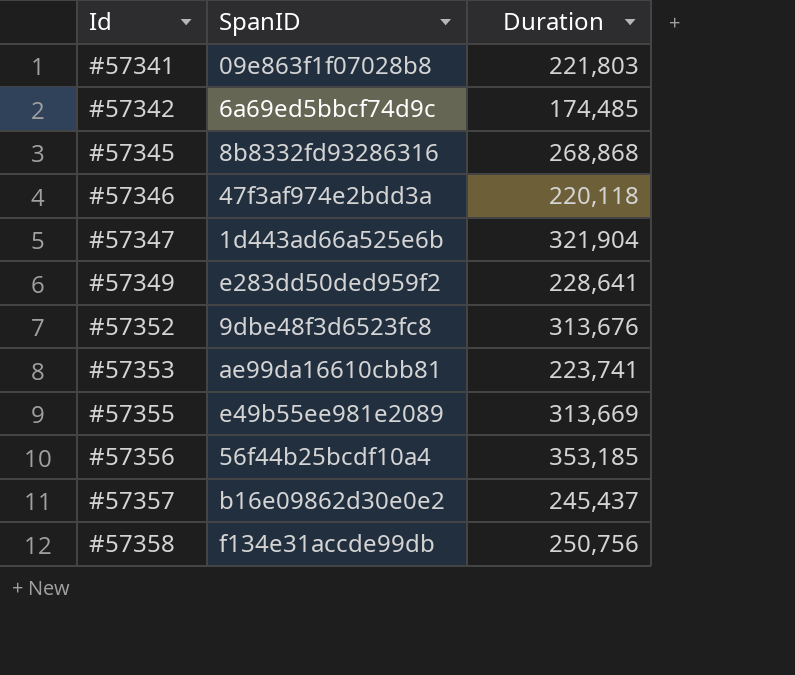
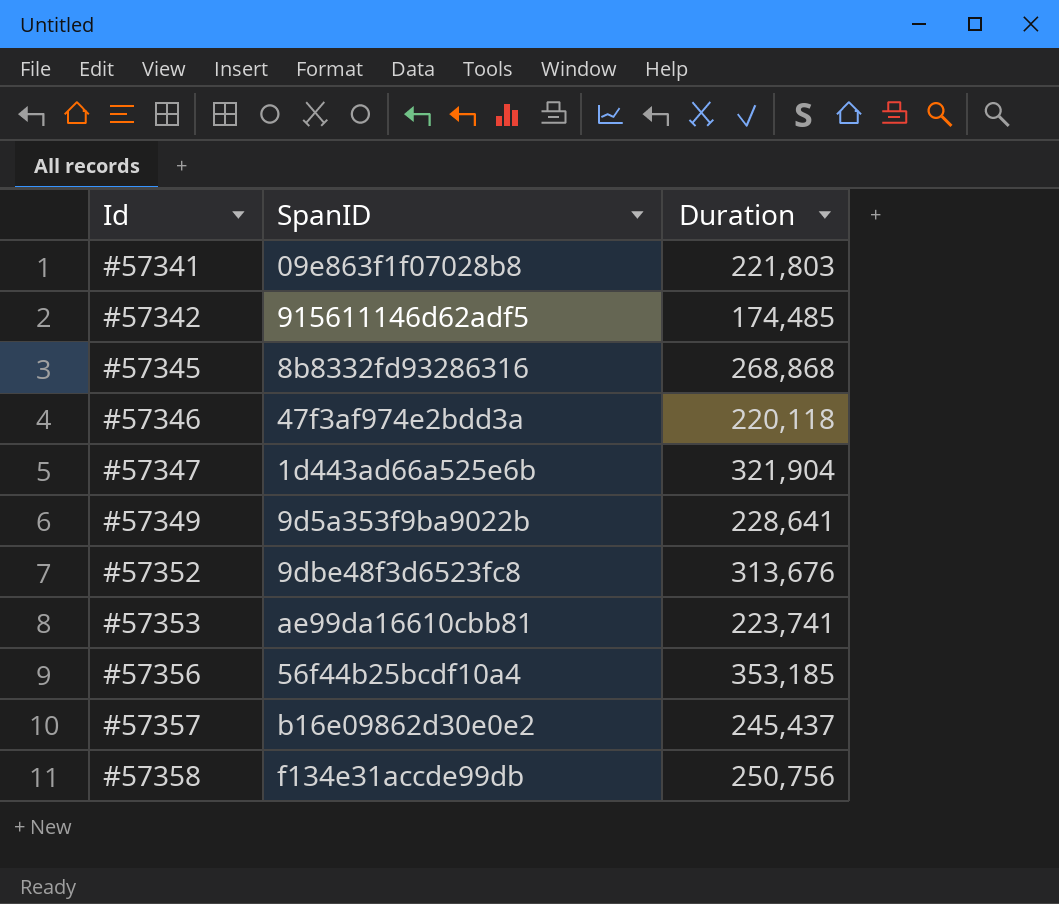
row #57355: e49b55ee981e2089 | 313,669 -> none
#57342 | SpanID: 6a69ed5bbcf74d9c -> 915611146d62adf5
#57349 | SpanID: e283dd50ded959f2 -> 9d5a353f9ba9022b

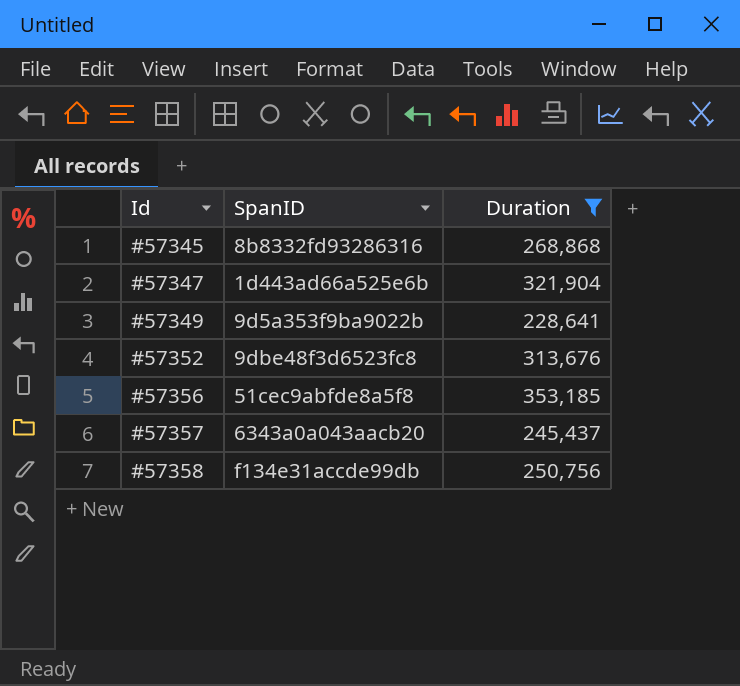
filter: none -> Duration >= 228,641
#57356 | SpanID: 56f44b25bcdf10a4 -> 51cec9abfde8a5f8
#57357 | SpanID: b16e09862d30e0e2 -> 6343a0a043aacb20

